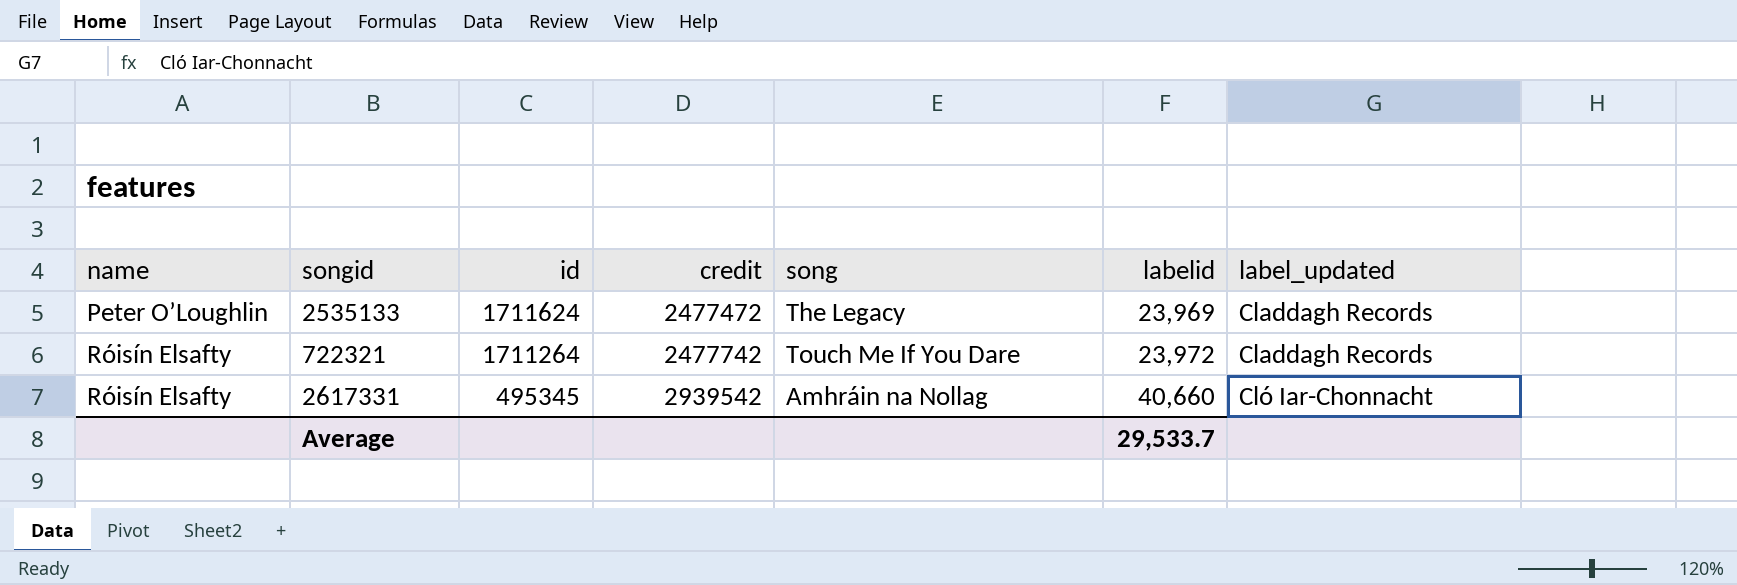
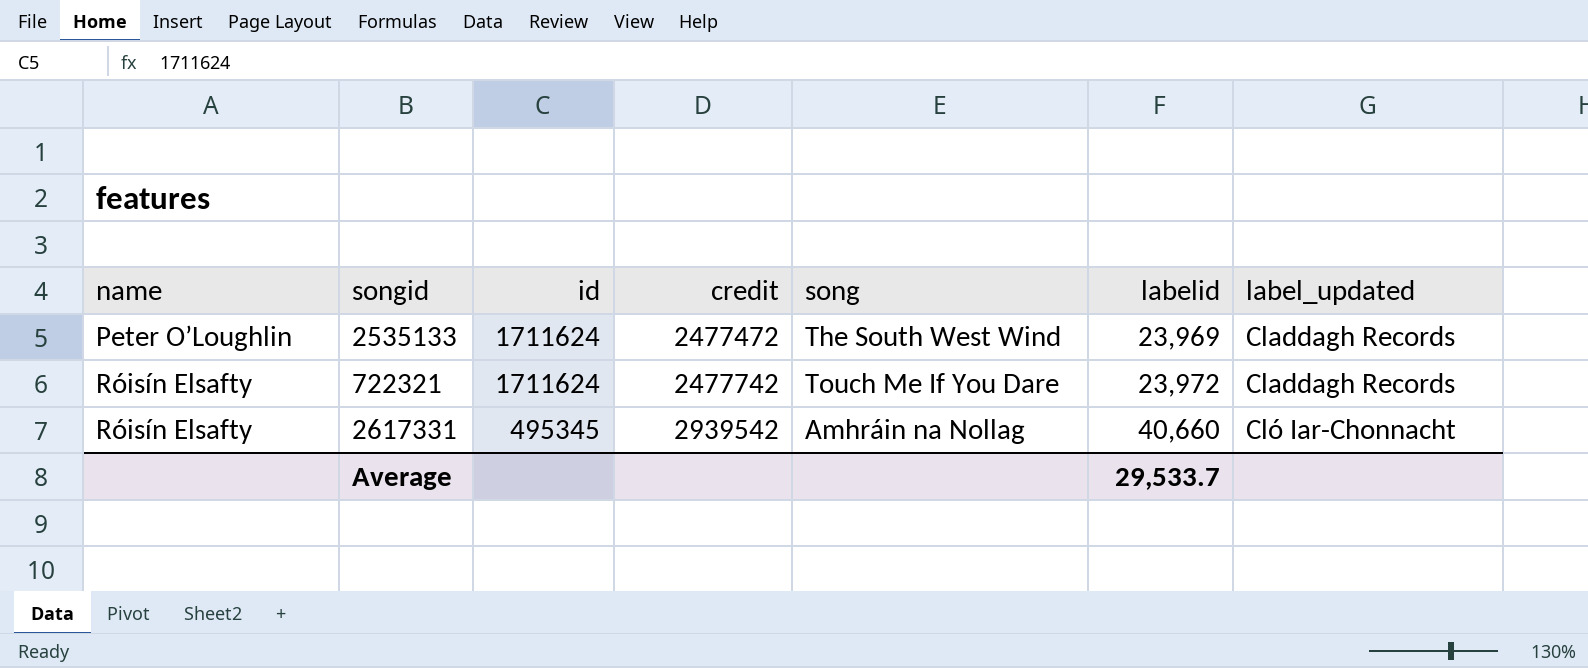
2535133 | song: The Legacy -> The South West Wind
722321 | id: 1711264 -> 1711624

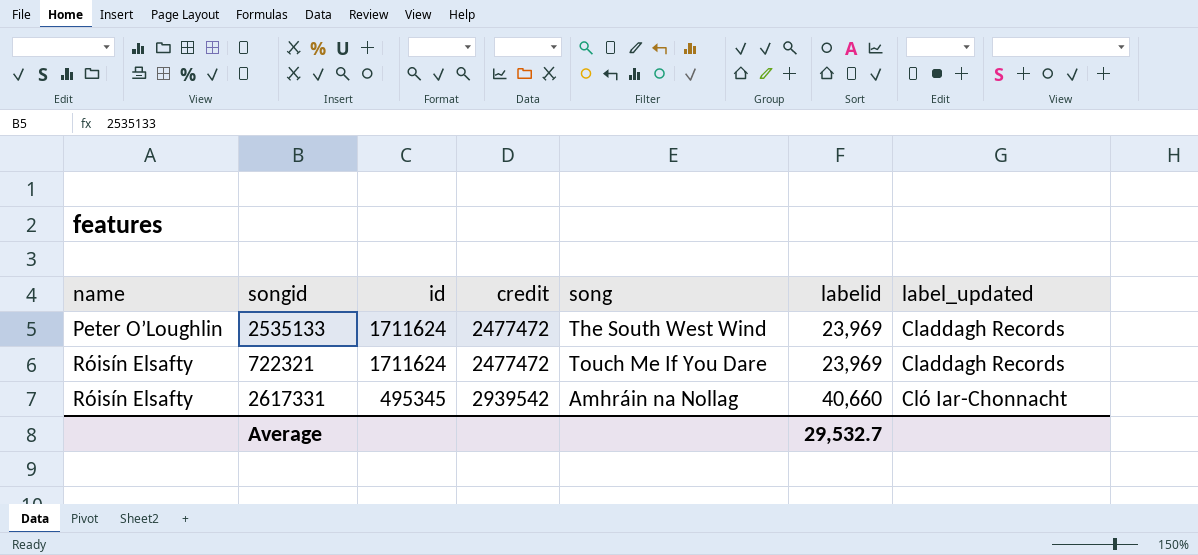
722321 | credit: 2477742 -> 2477472
722321 | labelid: 23,972 -> 23,969
Average | labelid: 29,533.7 -> 29,532.7

